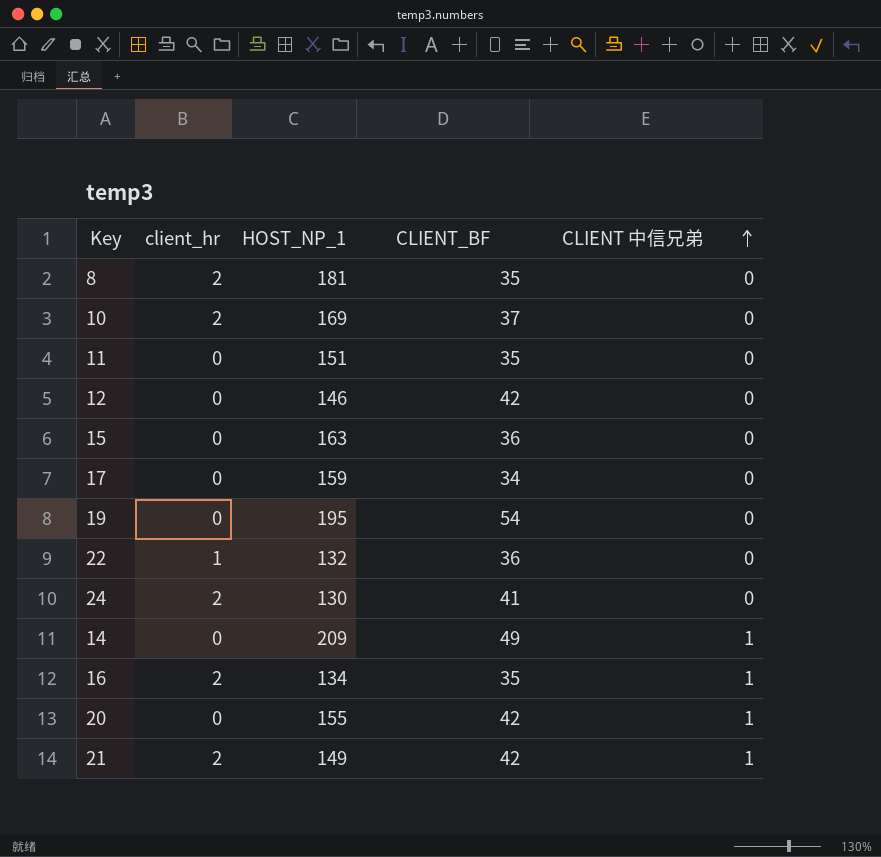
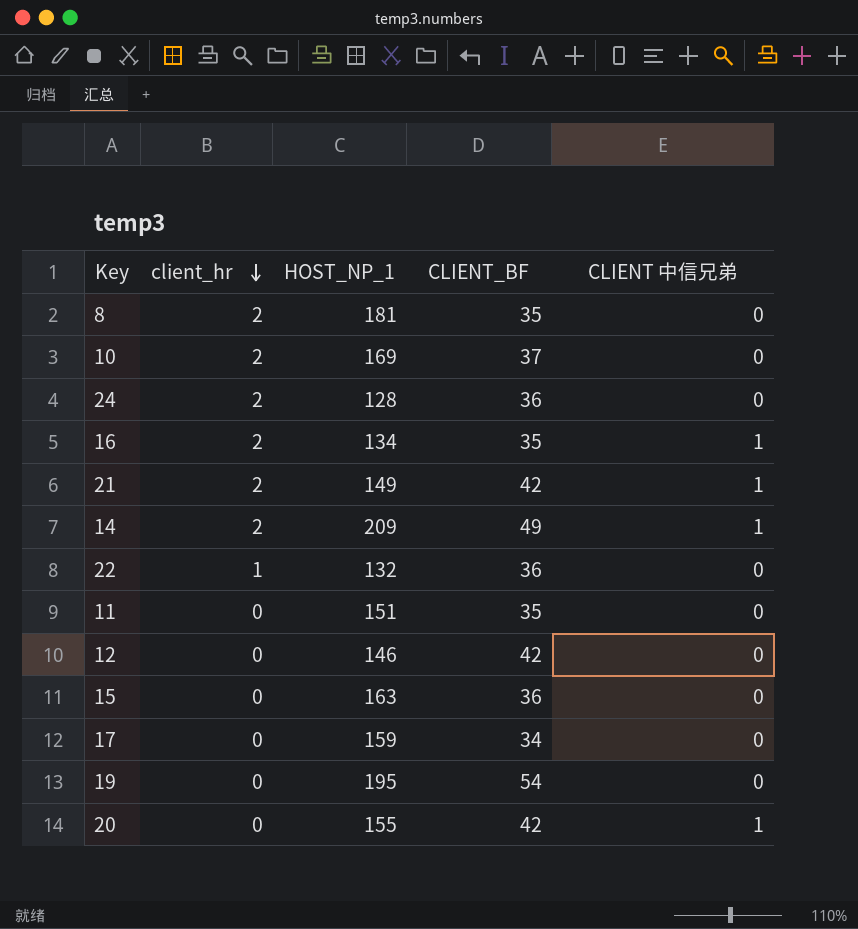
row order: CLIENT 中信兄弟 ascending -> client_hr descending
24 | HOST_NP_1: 130 -> 128
24 | CLIENT_BF: 41 -> 36
14 | client_hr: 0 -> 2

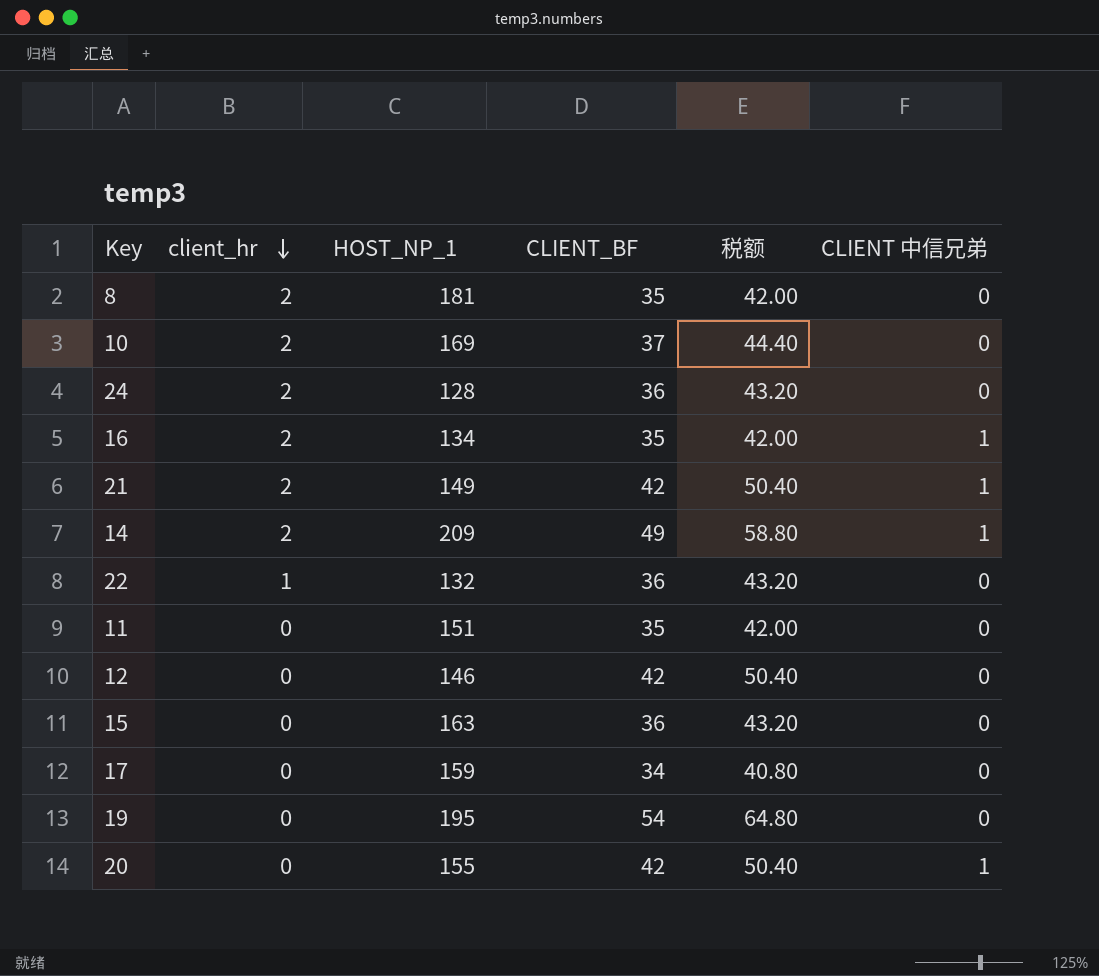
column 税额 | formula: none -> [CLIENT_BF] * 1.2

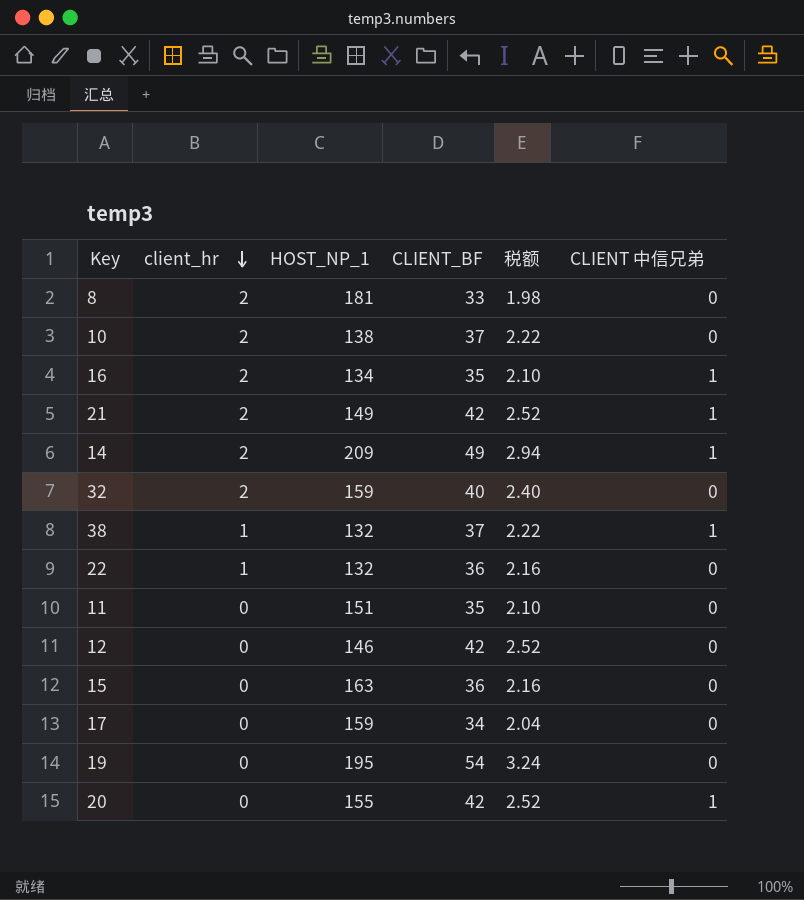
column 税额 | formula: [CLIENT_BF] * 1.2 -> [CLIENT_BF] * 0.06
row 24: 2 | 128 | 36 | 43.20 | 0 -> none
8 | CLIENT_BF: 35 -> 33
10 | HOST_NP_1: 169 -> 138
row 32: none -> 2 | 159 | 40 | 2.40 | 0
row 38: none -> 1 | 132 | 37 | 2.22 | 1

